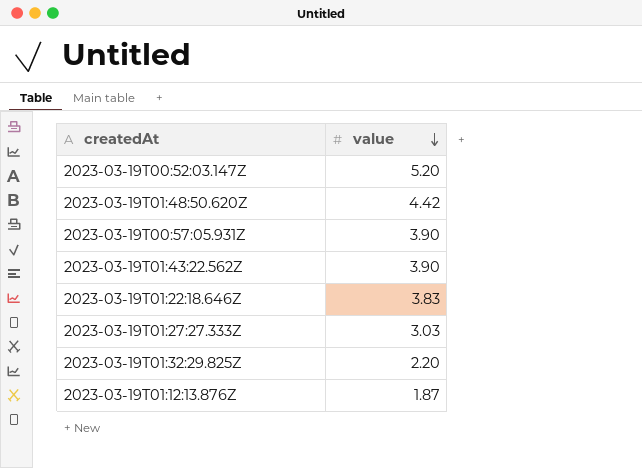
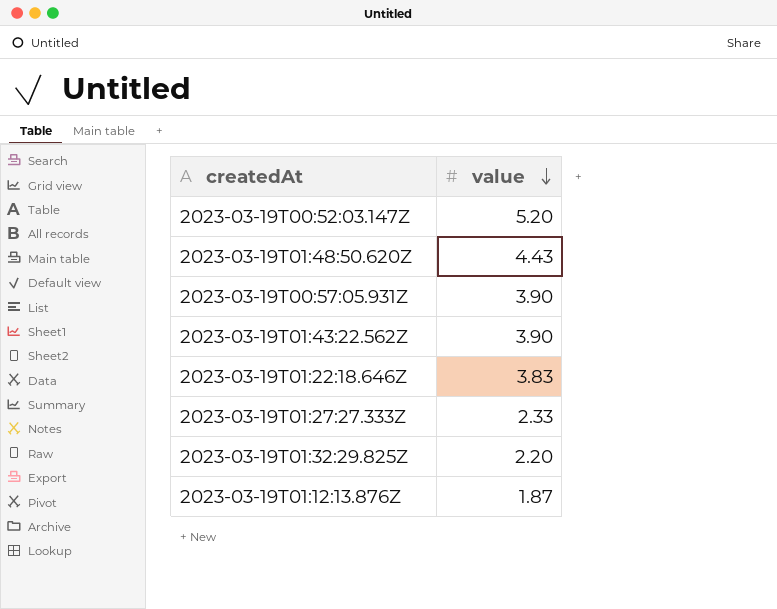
2023-03-19T01:48:50.620Z | value: 4.42 -> 4.43
2023-03-19T01:27:27.333Z | value: 3.03 -> 2.33

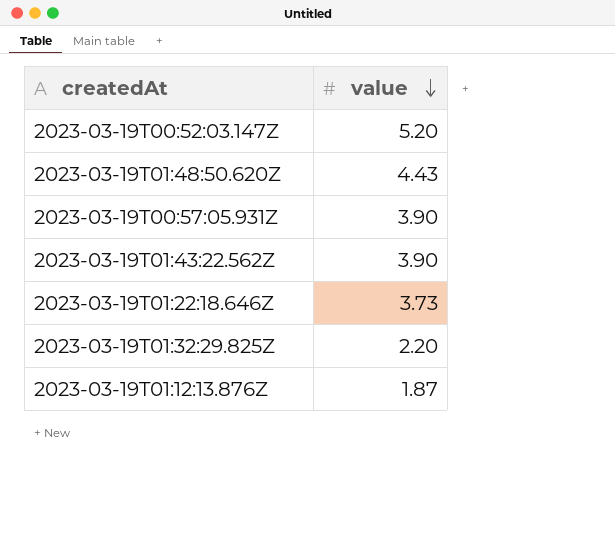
row 2023-03-19T01:27:27.333Z: 2.33 -> none
2023-03-19T01:22:18.646Z | value: 3.83 -> 3.73

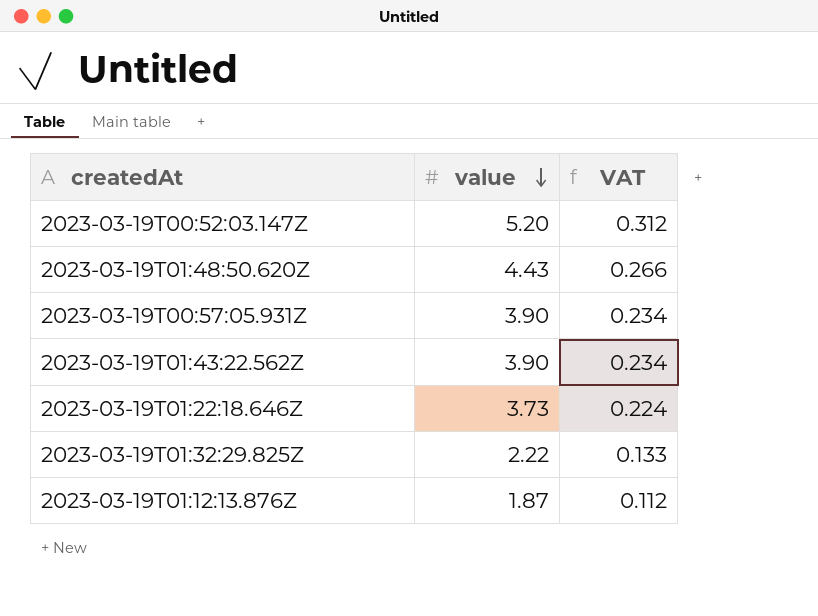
column VAT | formula: none -> [value] * 0.06
2023-03-19T01:32:29.825Z | value: 2.20 -> 2.22

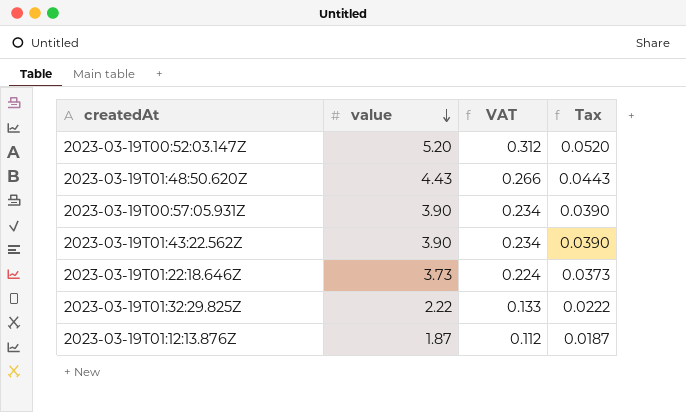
column Tax | formula: none -> [value] * 0.01

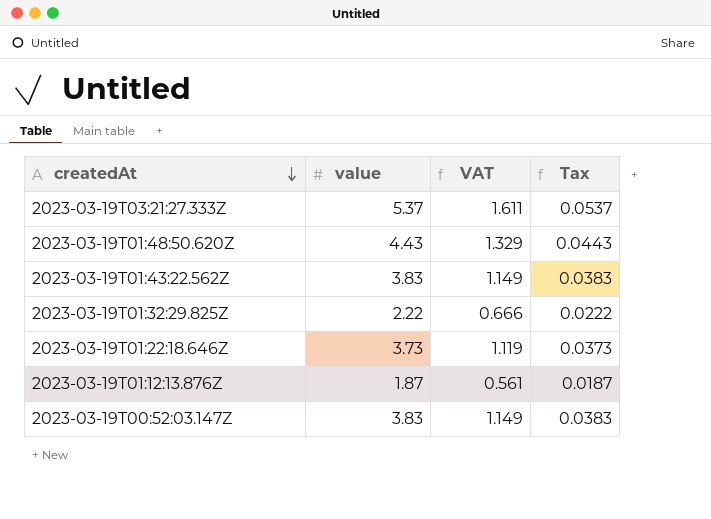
row order: value descending -> createdAt descending
column VAT | formula: [value] * 0.06 -> [value] * 0.3
row 2023-03-19T00:57:05.931Z: 3.90 | 0.234 | 0.0390 -> none
row 2023-03-19T03:21:27.333Z: none -> 5.37 | 1.611 | 0.0537
2023-03-19T01:43:22.562Z | value: 3.90 -> 3.83
2023-03-19T01:43:22.562Z | Tax: 0.0390 -> 0.0383
2023-03-19T00:52:03.147Z | value: 5.20 -> 3.83
2023-03-19T00:52:03.147Z | Tax: 0.0520 -> 0.0383

